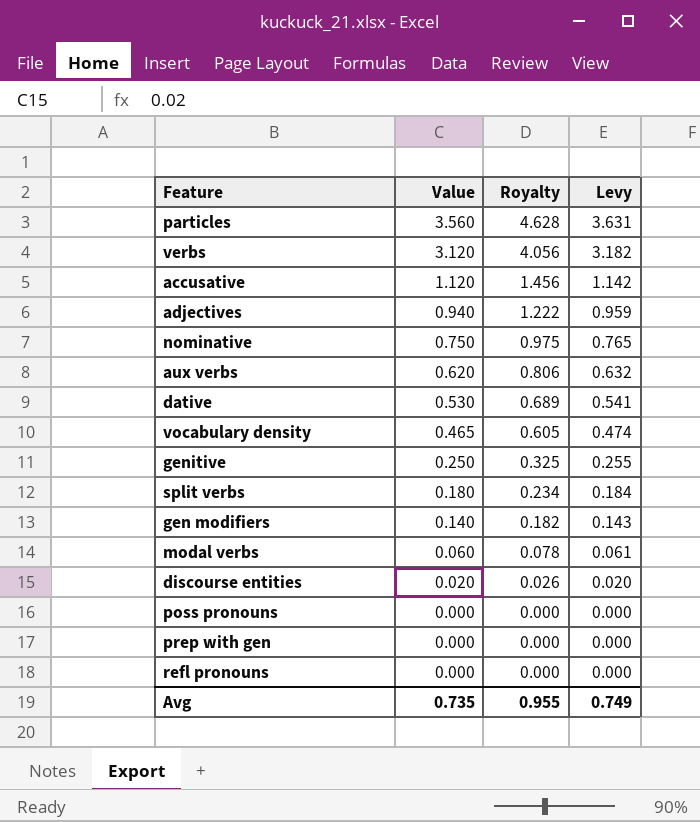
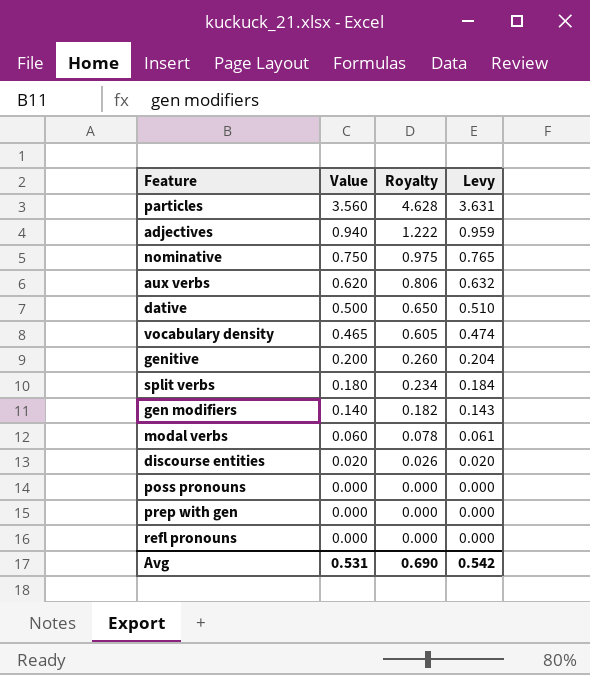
row verbs: 3.120 | 4.056 | 3.182 -> none
row accusative: 1.120 | 1.456 | 1.142 -> none
dative | Value: 0.530 -> 0.500
dative | Royalty: 0.689 -> 0.650
dative | Levy: 0.541 -> 0.510
genitive | Value: 0.250 -> 0.200
genitive | Royalty: 0.325 -> 0.260
genitive | Levy: 0.255 -> 0.204
Avg | Value: 0.735 -> 0.531
Avg | Royalty: 0.955 -> 0.690
Avg | Levy: 0.749 -> 0.542

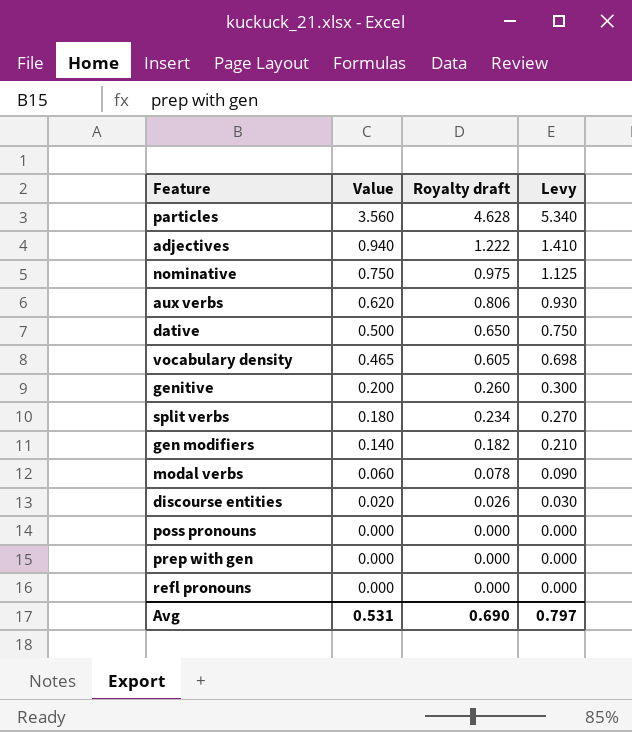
column name: Royalty -> Royalty draft
column Levy | formula: [Value] * 1.02 -> [Value] * 1.5
Avg | Levy: 0.542 -> 0.797

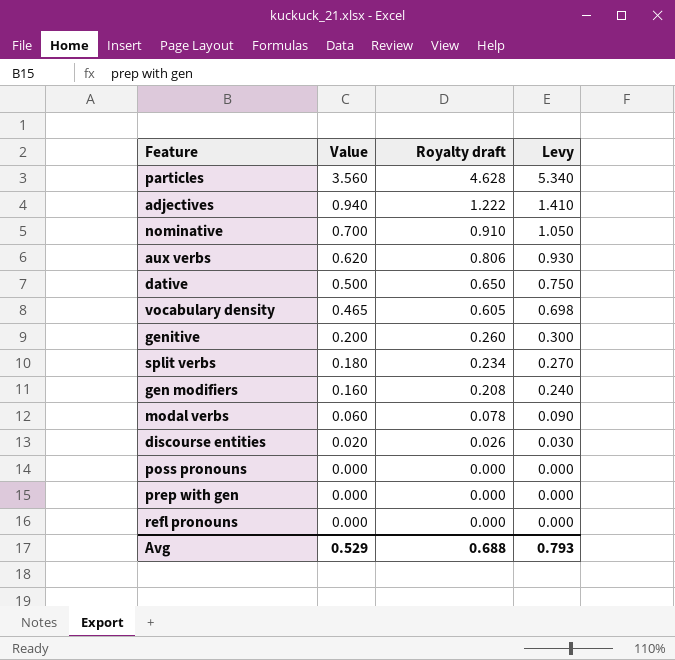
nominative | Value: 0.750 -> 0.700
nominative | Royalty draft: 0.975 -> 0.910
nominative | Levy: 1.125 -> 1.050
gen modifiers | Value: 0.140 -> 0.160
gen modifiers | Royalty draft: 0.182 -> 0.208
gen modifiers | Levy: 0.210 -> 0.240
Avg | Value: 0.531 -> 0.529
Avg | Royalty draft: 0.690 -> 0.688
Avg | Levy: 0.797 -> 0.793

